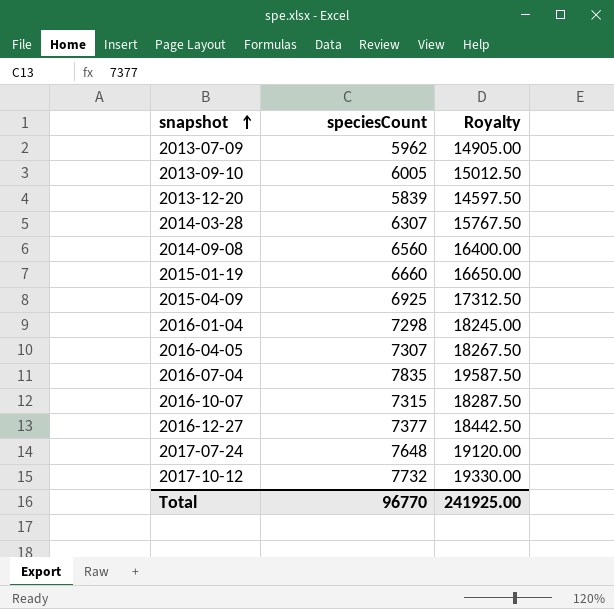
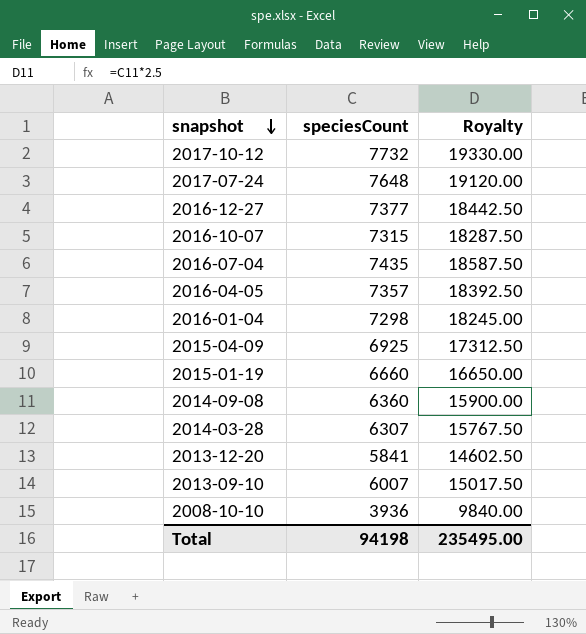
row order: snapshot ascending -> snapshot descending
row 2013-07-09: 5962 | 14905.00 -> none
2016-07-04 | speciesCount: 7835 -> 7435
2016-07-04 | Royalty: 19587.50 -> 18587.50
2016-04-05 | speciesCount: 7307 -> 7357
2016-04-05 | Royalty: 18267.50 -> 18392.50
2014-09-08 | speciesCount: 6560 -> 6360
2014-09-08 | Royalty: 16400.00 -> 15900.00
2013-12-20 | speciesCount: 5839 -> 5841
2013-12-20 | Royalty: 14597.50 -> 14602.50
2013-09-10 | speciesCount: 6005 -> 6007
2013-09-10 | Royalty: 15012.50 -> 15017.50
row 2008-10-10: none -> 3936 | 9840.00
Total | speciesCount: 96770 -> 94198
Total | Royalty: 241925.00 -> 235495.00

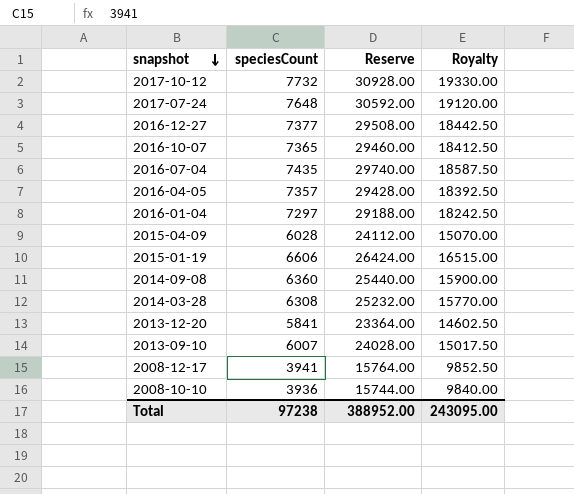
column Reserve | formula: none -> [speciesCount] * 4
2016-10-07 | speciesCount: 7315 -> 7365
2016-10-07 | Royalty: 18287.50 -> 18412.50
2016-01-04 | speciesCount: 7298 -> 7297
2016-01-04 | Royalty: 18245.00 -> 18242.50
2015-04-09 | speciesCount: 6925 -> 6028
2015-04-09 | Royalty: 17312.50 -> 15070.00
2015-01-19 | speciesCount: 6660 -> 6606
2015-01-19 | Royalty: 16650.00 -> 16515.00
2014-03-28 | speciesCount: 6307 -> 6308
2014-03-28 | Royalty: 15767.50 -> 15770.00
row 2008-12-17: none -> 3941 | 15764.00 | 9852.50
Total | speciesCount: 94198 -> 97238
Total | Royalty: 235495.00 -> 243095.00

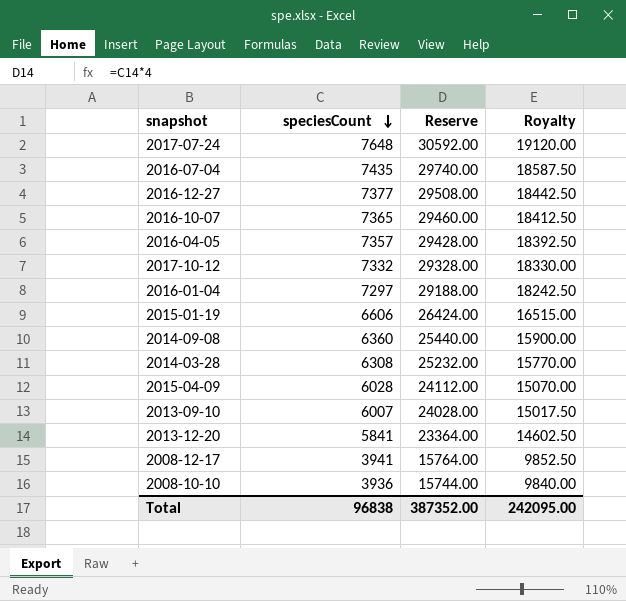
row order: snapshot descending -> speciesCount descending
2017-10-12 | speciesCount: 7732 -> 7332
2017-10-12 | Reserve: 30928.00 -> 29328.00
2017-10-12 | Royalty: 19330.00 -> 18330.00
Total | speciesCount: 97238 -> 96838
Total | Reserve: 388952.00 -> 387352.00
Total | Royalty: 243095.00 -> 242095.00

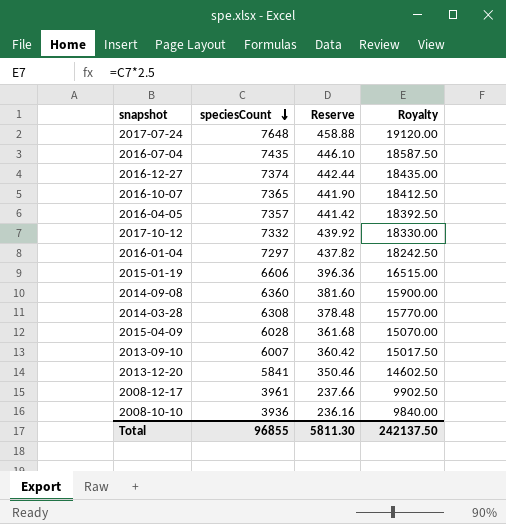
column Reserve | formula: [speciesCount] * 4 -> [speciesCount] * 0.06
2016-12-27 | speciesCount: 7377 -> 7374
2016-12-27 | Royalty: 18442.50 -> 18435.00
2008-12-17 | speciesCount: 3941 -> 3961
2008-12-17 | Royalty: 9852.50 -> 9902.50
Total | speciesCount: 96838 -> 96855
Total | Reserve: 387352.00 -> 5811.30
Total | Royalty: 242095.00 -> 242137.50

